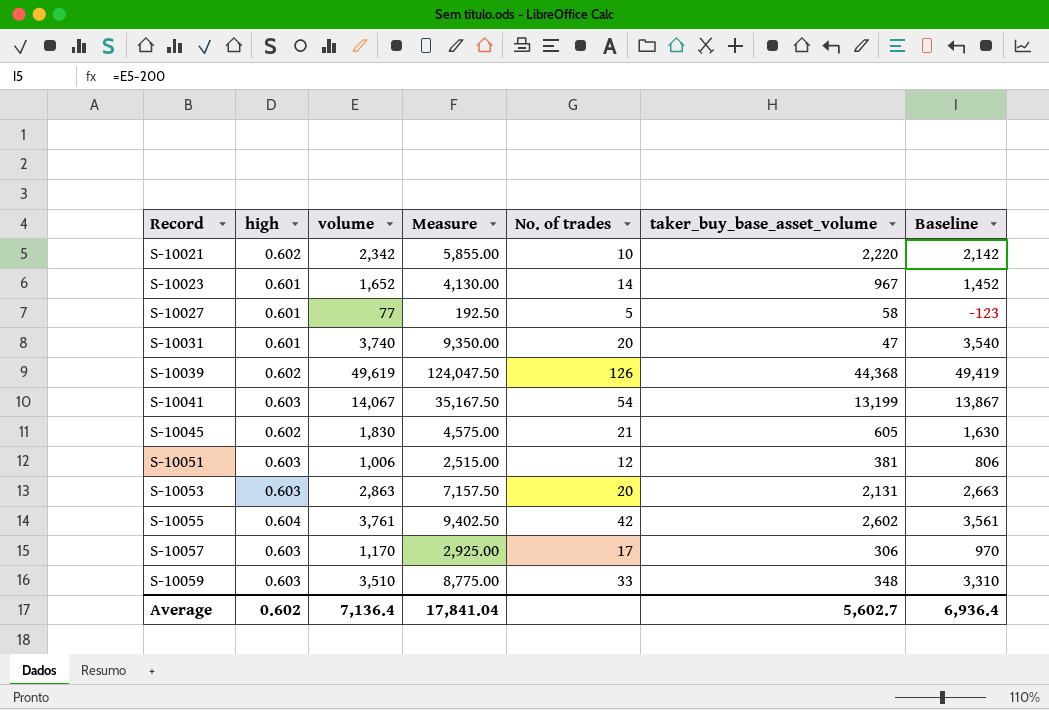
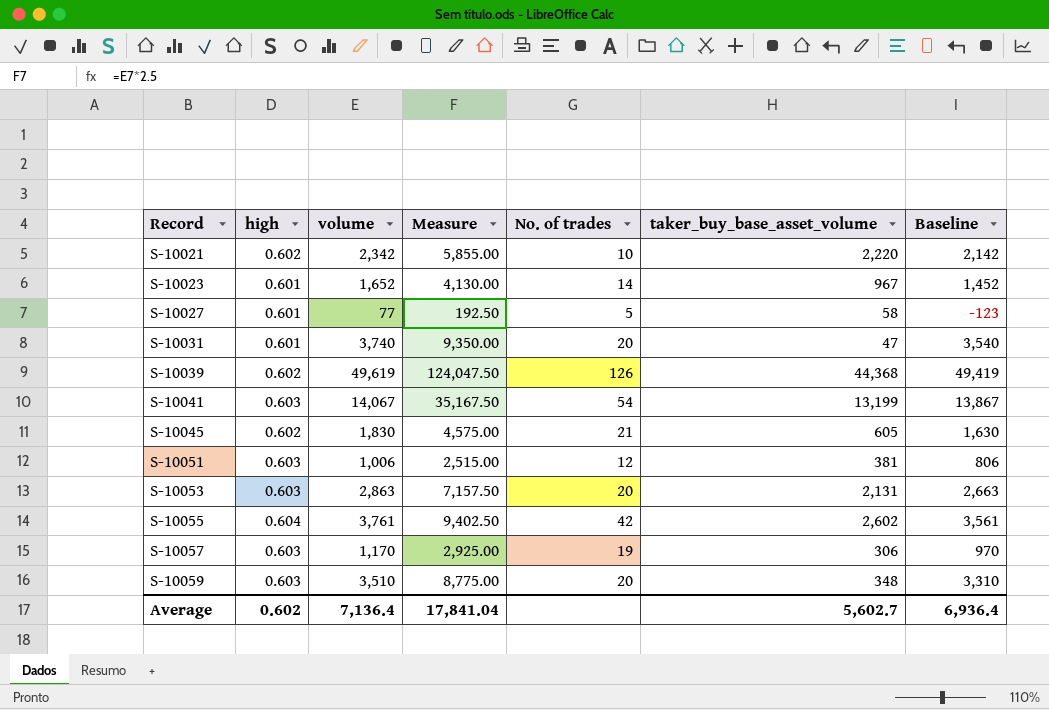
S-10057 | No. of trades: 17 -> 19
S-10059 | No. of trades: 33 -> 20

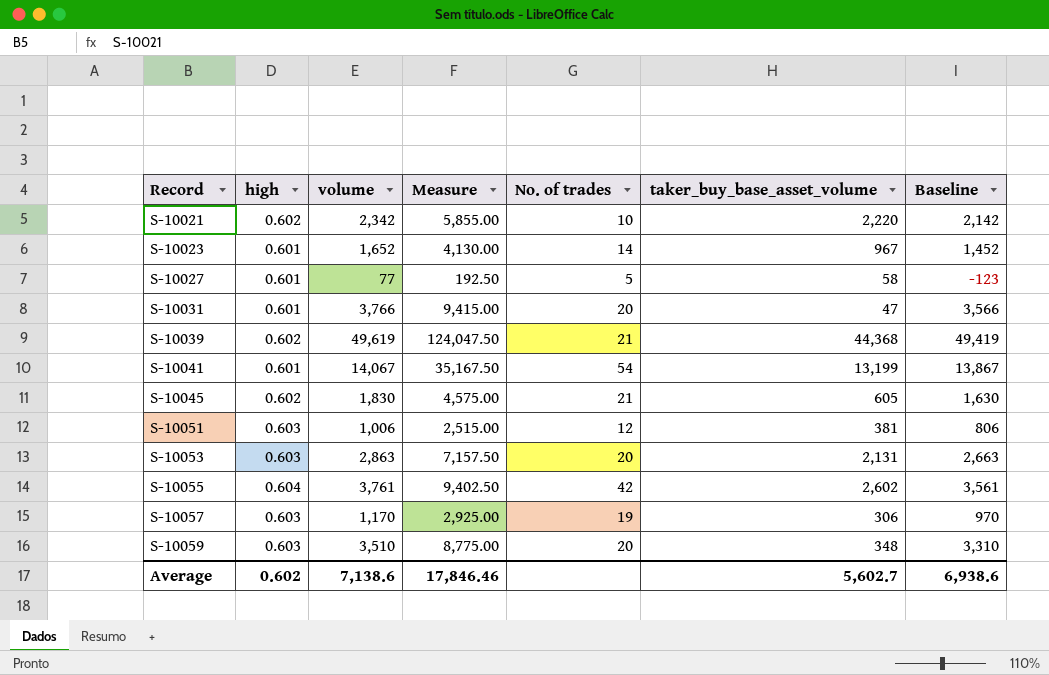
S-10031 | volume: 3,740 -> 3,766
S-10031 | Measure: 9,350.00 -> 9,415.00
S-10031 | Baseline: 3,540 -> 3,566
S-10039 | No. of trades: 126 -> 21
S-10041 | high: 0.603 -> 0.601
Average | volume: 7,136.4 -> 7,138.6
Average | Measure: 17,841.04 -> 17,846.46
Average | Baseline: 6,936.4 -> 6,938.6

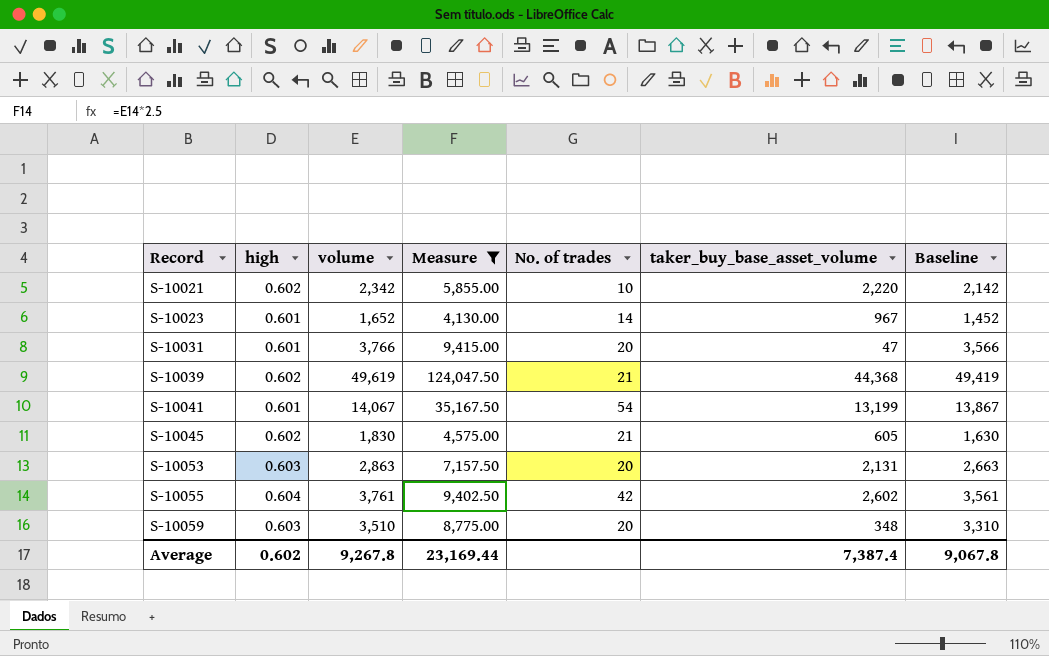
filter: none -> Measure >= 4,130.00
Average | volume: 7,138.6 -> 9,267.8
Average | Measure: 17,846.46 -> 23,169.44
Average | taker_buy_base_asset_volume: 5,602.7 -> 7,387.4
Average | Baseline: 6,938.6 -> 9,067.8

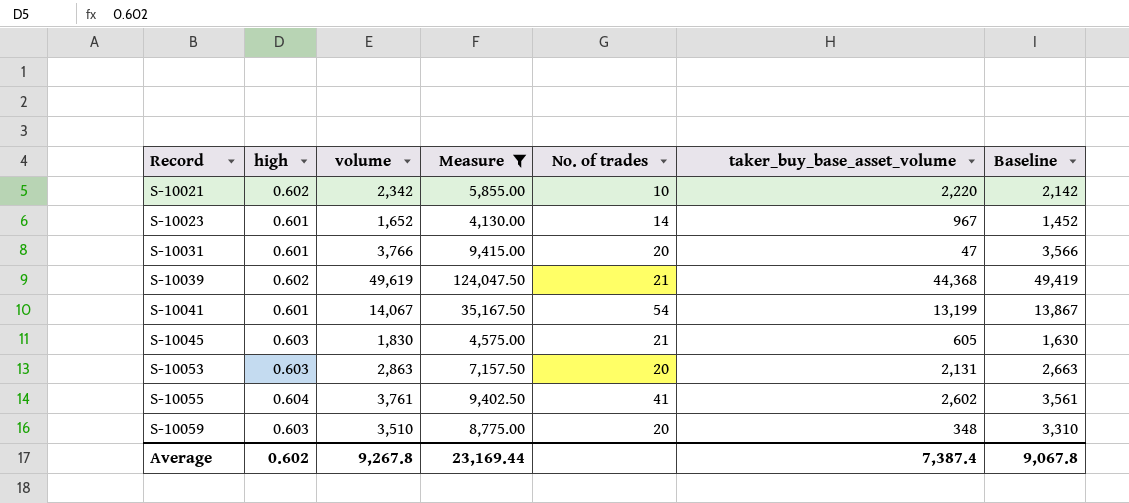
S-10045 | high: 0.602 -> 0.603
S-10055 | No. of trades: 42 -> 41

